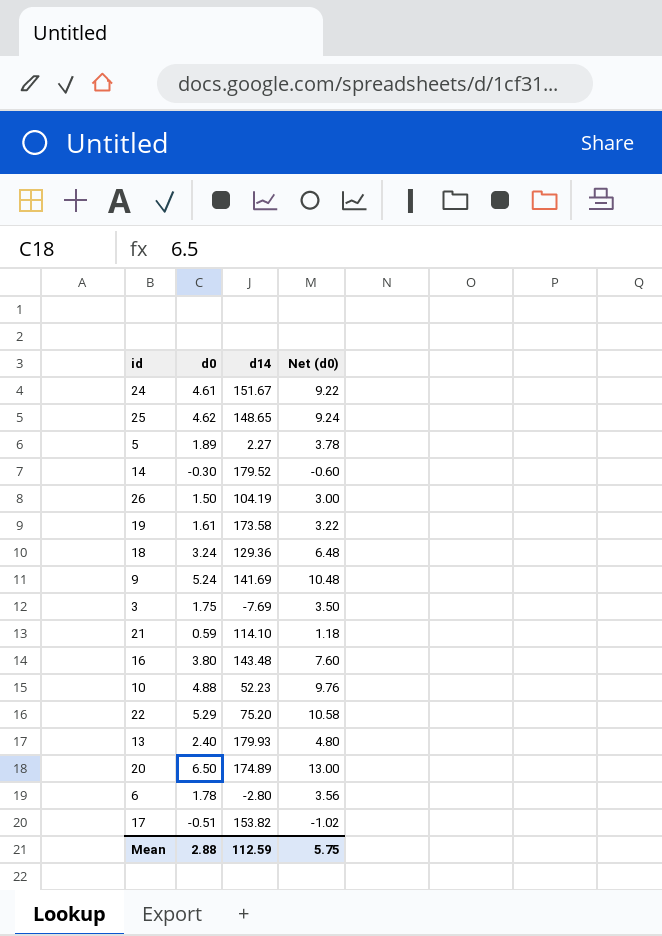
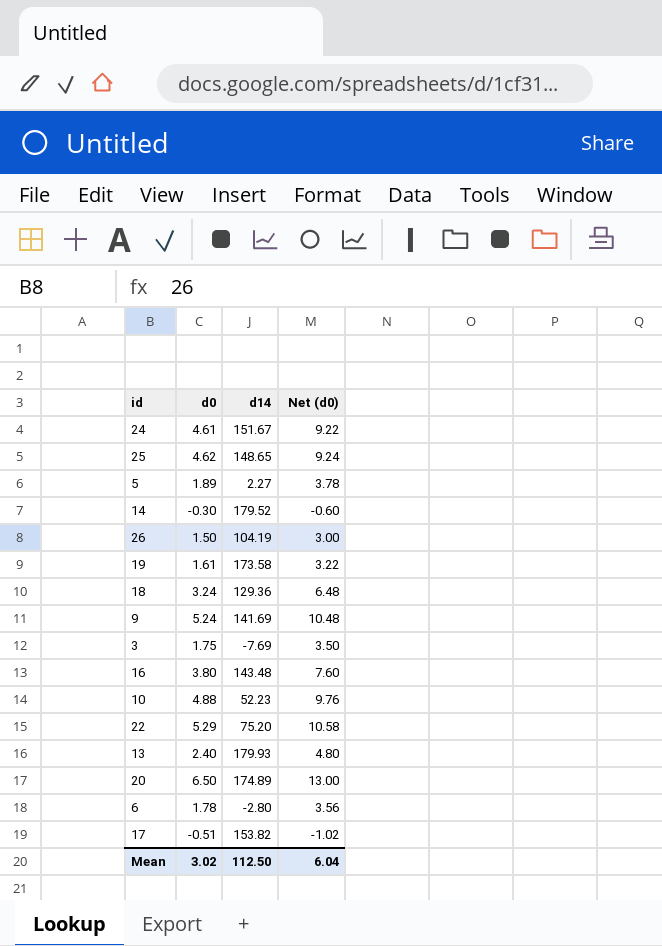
row 21: 0.59 | 114.10 | 1.18 -> none
Mean | d0: 2.88 -> 3.02
Mean | d14: 112.59 -> 112.50
Mean | Net (d0): 5.75 -> 6.04

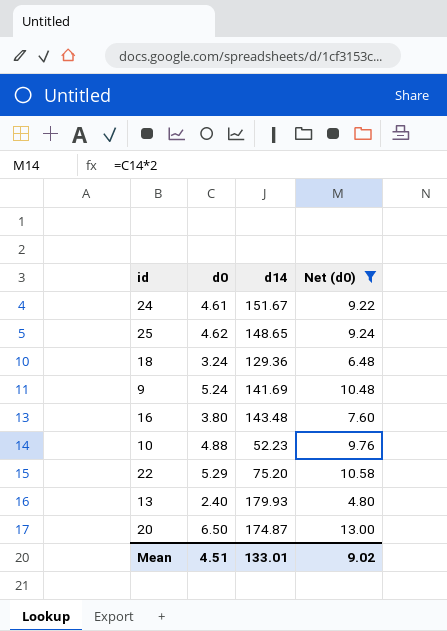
filter: none -> Net (d0) >= 4.80
20 | d14: 174.89 -> 174.87
Mean | d0: 3.02 -> 4.51
Mean | d14: 112.50 -> 133.01
Mean | Net (d0): 6.04 -> 9.02

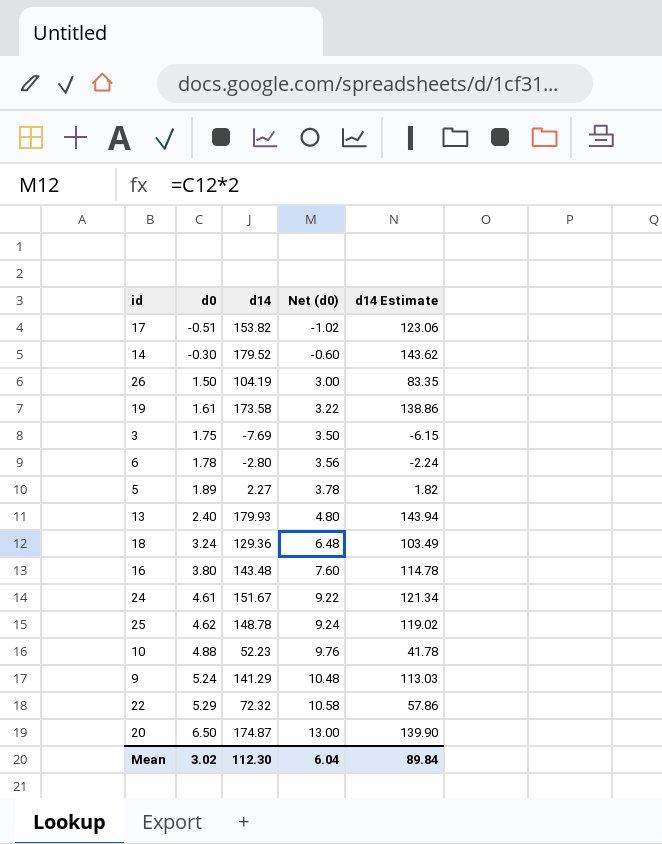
filter: Net (d0) >= 4.80 -> none
row order: none -> d0 ascending
column d14 Estimate | formula: none -> [d14] * 0.8
25 | d14: 148.65 -> 148.78
9 | d14: 141.69 -> 141.29
22 | d14: 75.20 -> 72.32
Mean | d0: 4.51 -> 3.02
Mean | d14: 133.01 -> 112.30
Mean | Net (d0): 9.02 -> 6.04

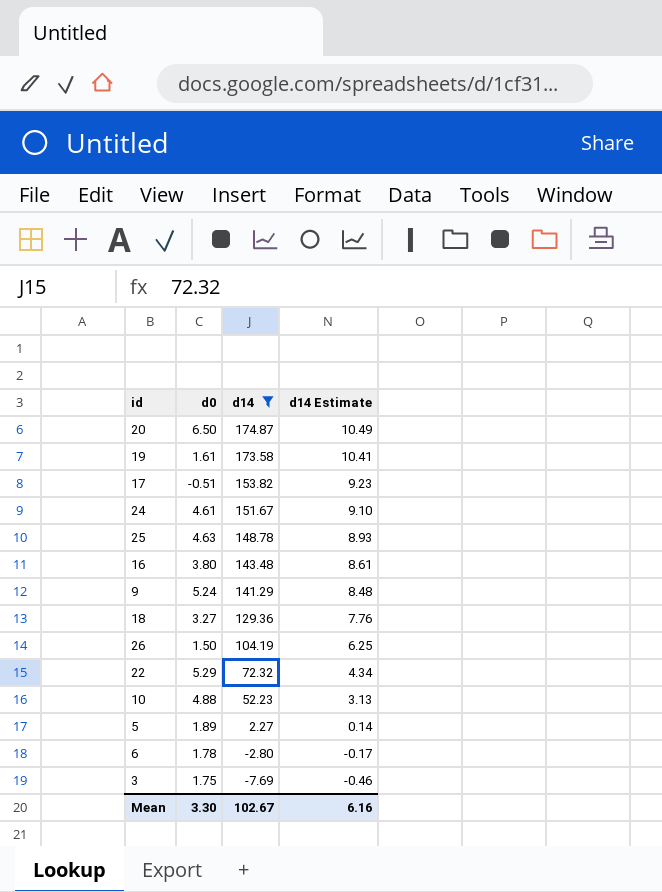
filter: none -> d14 <= 174.87
row order: d0 ascending -> d14 descending
column Net (d0) | formula: [d0] * 2 -> none
column d14 Estimate | formula: [d14] * 0.8 -> [d14] * 0.06
25 | d0: 4.62 -> 4.63
18 | d0: 3.24 -> 3.27
Mean | d0: 3.02 -> 3.30
Mean | d14: 112.30 -> 102.67
Mean | d14 Estimate: 89.84 -> 6.16

